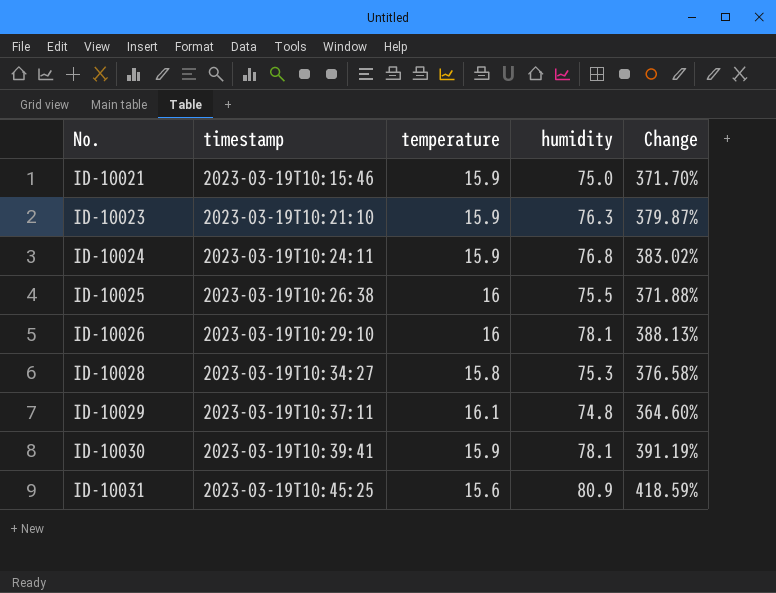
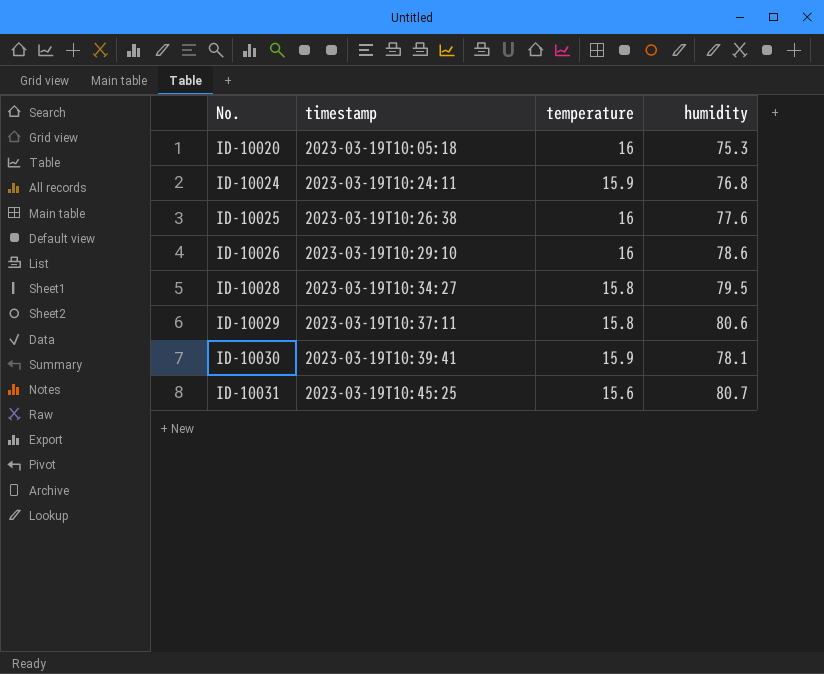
column Change | formula: ([humidity] - [temperature]) / [temperature] -> none
row ID-10021: 2023-03-19T10:15:46 | 15.9 | 75.0 | 371.70% -> none
row ID-10023: 2023-03-19T10:21:10 | 15.9 | 76.3 | 379.87% -> none
row ID-10020: none -> 2023-03-19T10:05:18 | 16 | 75.3
ID-10025 | humidity: 75.5 -> 77.6
ID-10026 | humidity: 78.1 -> 78.6
ID-10028 | humidity: 75.3 -> 79.5
ID-10029 | temperature: 16.1 -> 15.8
ID-10029 | humidity: 74.8 -> 80.6
ID-10031 | humidity: 80.9 -> 80.7

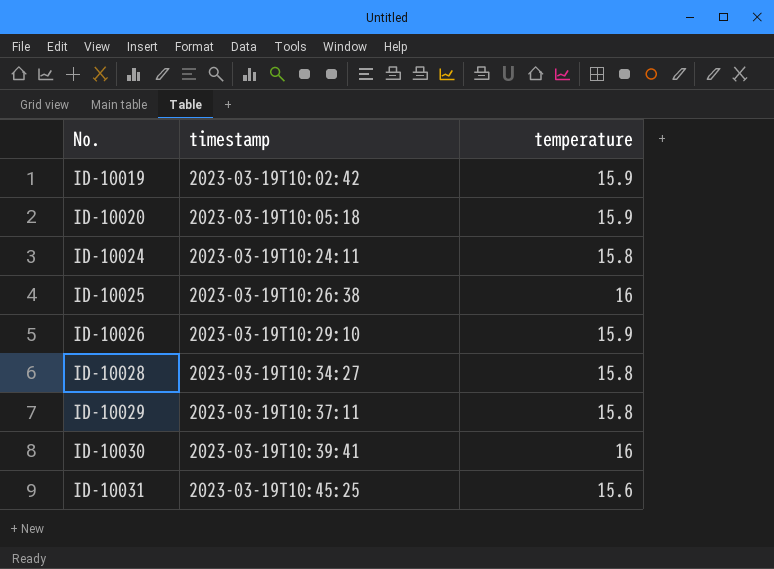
column humidity | position: 4 -> none
row ID-10019: none -> 2023-03-19T10:02:42 | 15.9
ID-10020 | temperature: 16 -> 15.9
ID-10024 | temperature: 15.9 -> 15.8
ID-10026 | temperature: 16 -> 15.9
ID-10030 | temperature: 15.9 -> 16

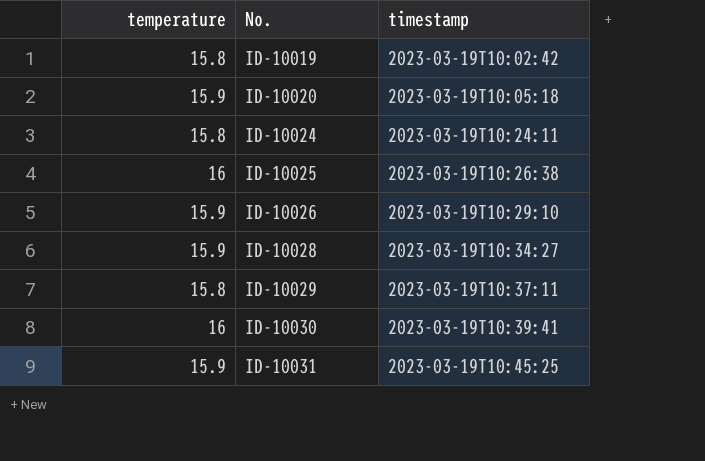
column temperature | position: 3 -> 1
ID-10019 | temperature: 15.9 -> 15.8
ID-10028 | temperature: 15.8 -> 15.9
ID-10031 | temperature: 15.6 -> 15.9

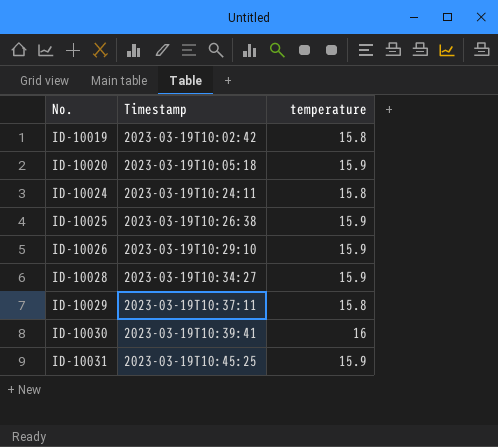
column name: timestamp -> Timestamp
column temperature | position: 1 -> 3
ID-10025 | temperature: 16 -> 15.9

